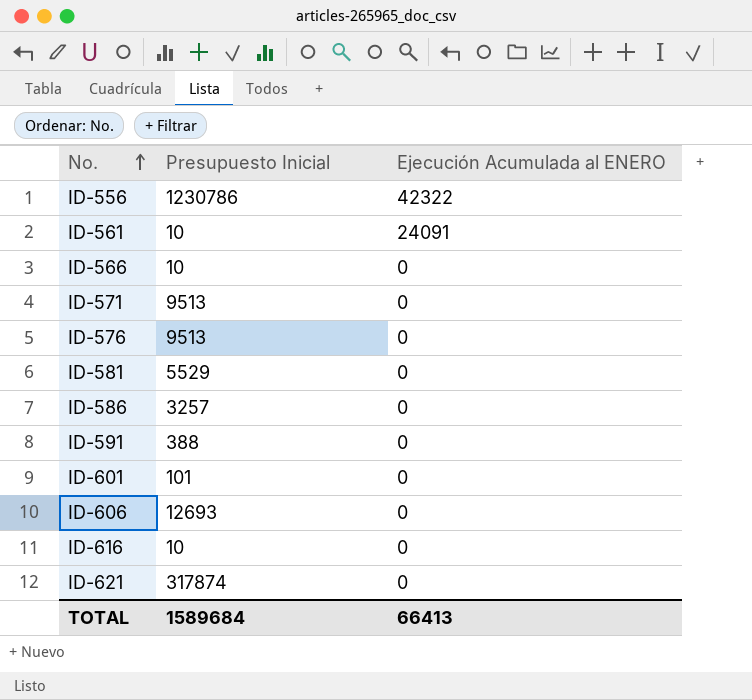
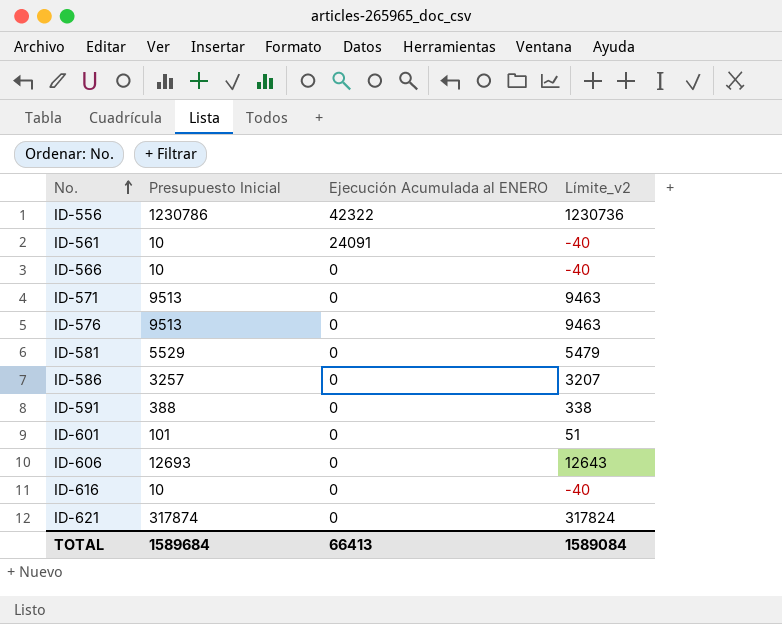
column Límite_v2 | formula: none -> [Presupuesto Inicial] - 50

